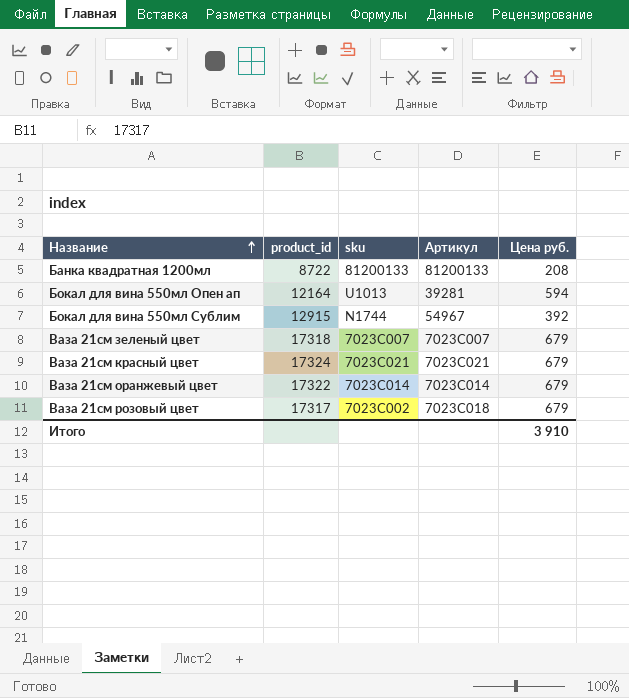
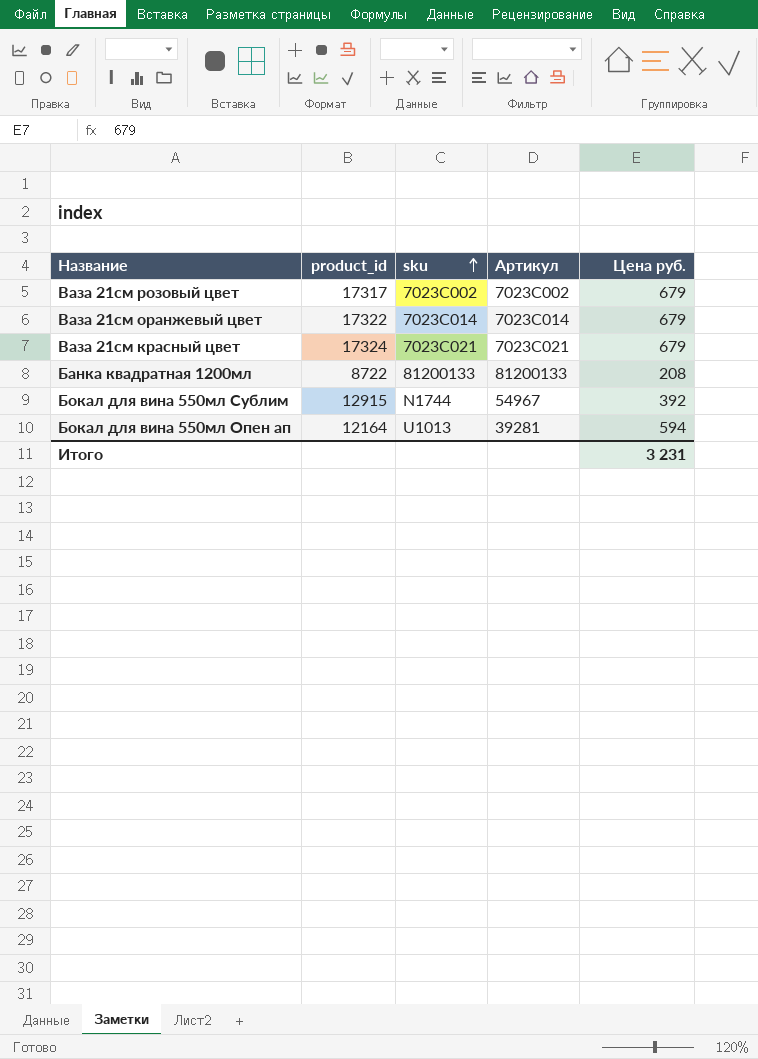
row order: Название ascending -> sku ascending
row Ваза 21см зеленый цвет: 17318 | 7023C007 | 7023C007 | 679 -> none
Ваза 21см розовый цвет | Артикул: 7023C018 -> 7023C002
Итого | Цена руб.: 3 910 -> 3 231

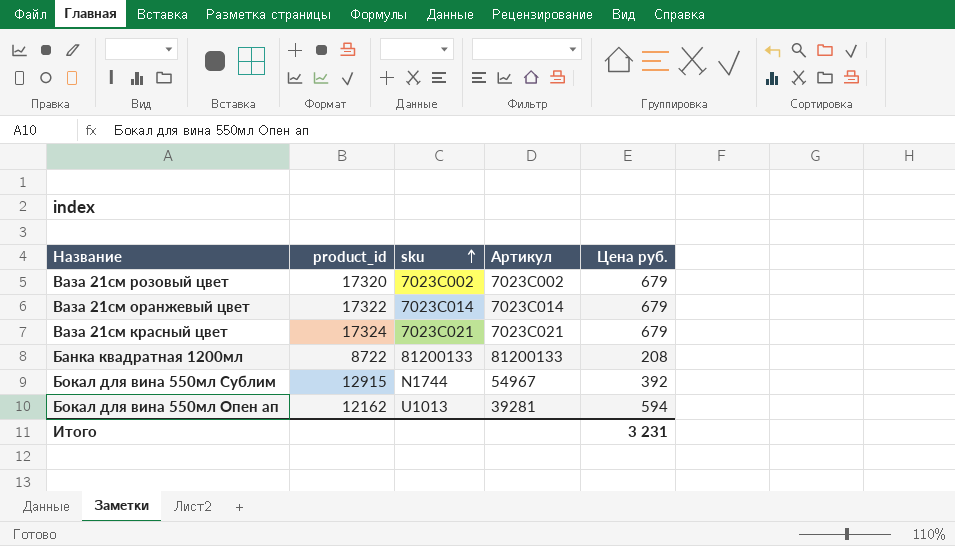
Ваза 21см розовый цвет | product_id: 17317 -> 17320
Бокал для вина 550мл Опен ап | product_id: 12164 -> 12162

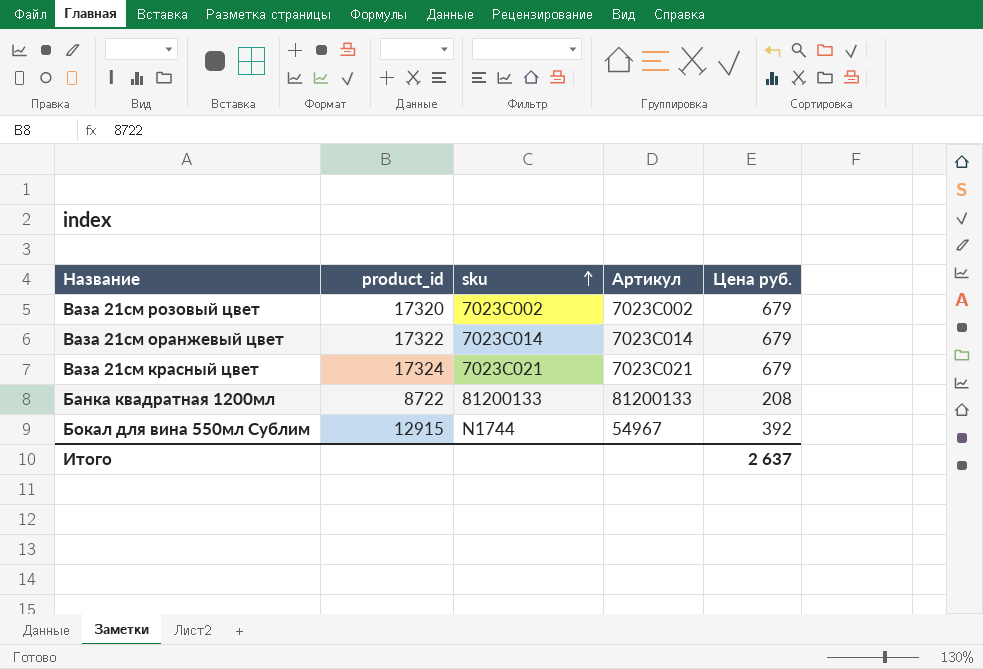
row Бокал для вина 550мл Опен ап: 12162 | U1013 | 39281 | 594 -> none
Итого | Цена руб.: 3 231 -> 2 637

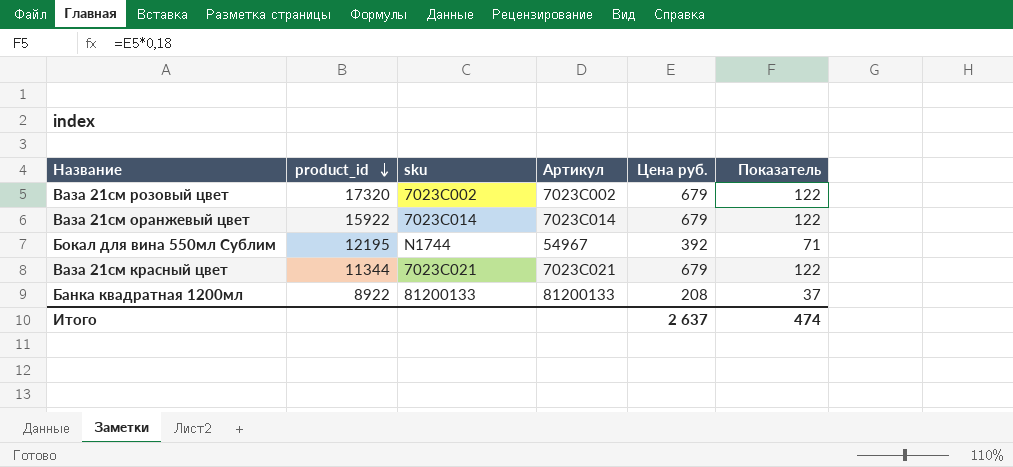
row order: sku ascending -> product_id descending
column Показатель | formula: none -> [Цена руб.] * 0,18
Ваза 21см оранжевый цвет | product_id: 17322 -> 15922
Бокал для вина 550мл Сублим | product_id: 12915 -> 12195
Ваза 21см красный цвет | product_id: 17324 -> 11344
Банка квадратная 1200мл | product_id: 8722 -> 8922

